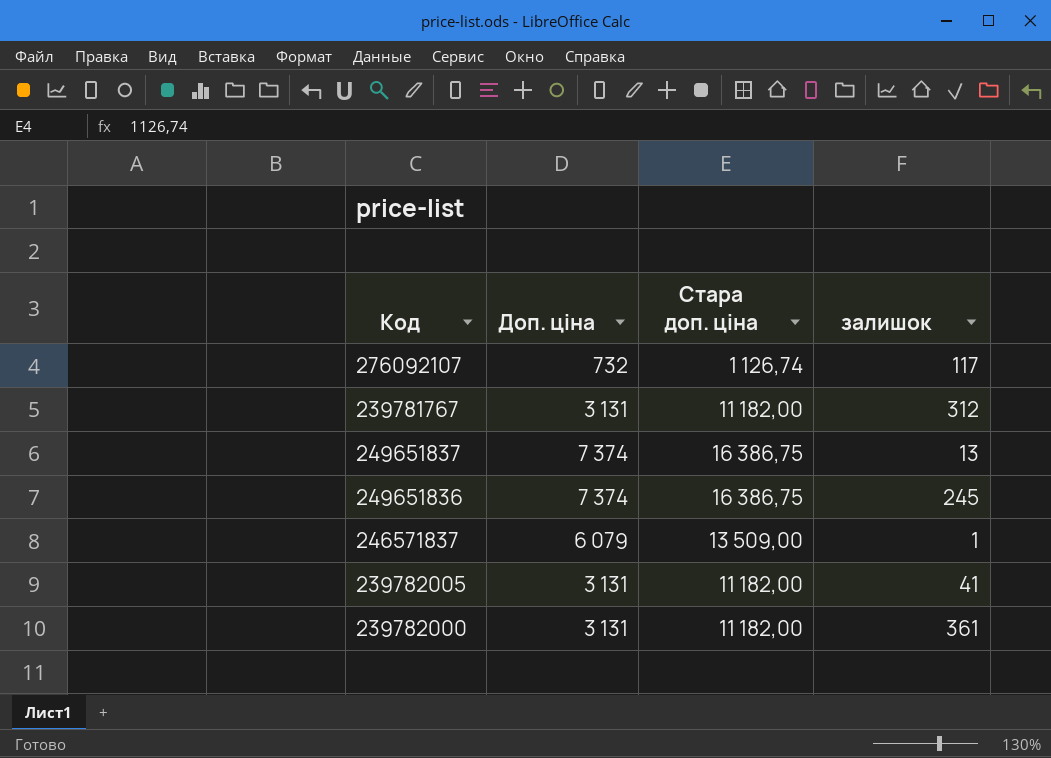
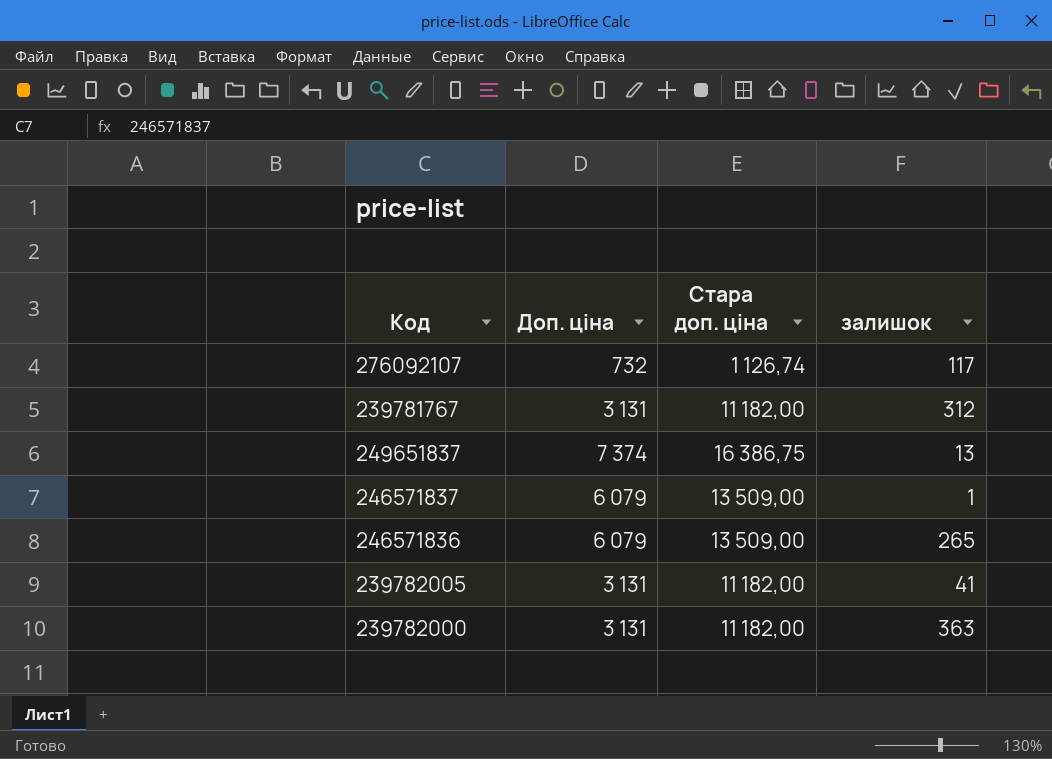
row 249651836: 7 374 | 16 386,75 | 245 -> none
row 246571836: none -> 6 079 | 13 509,00 | 265
239782000 | залишок: 361 -> 363

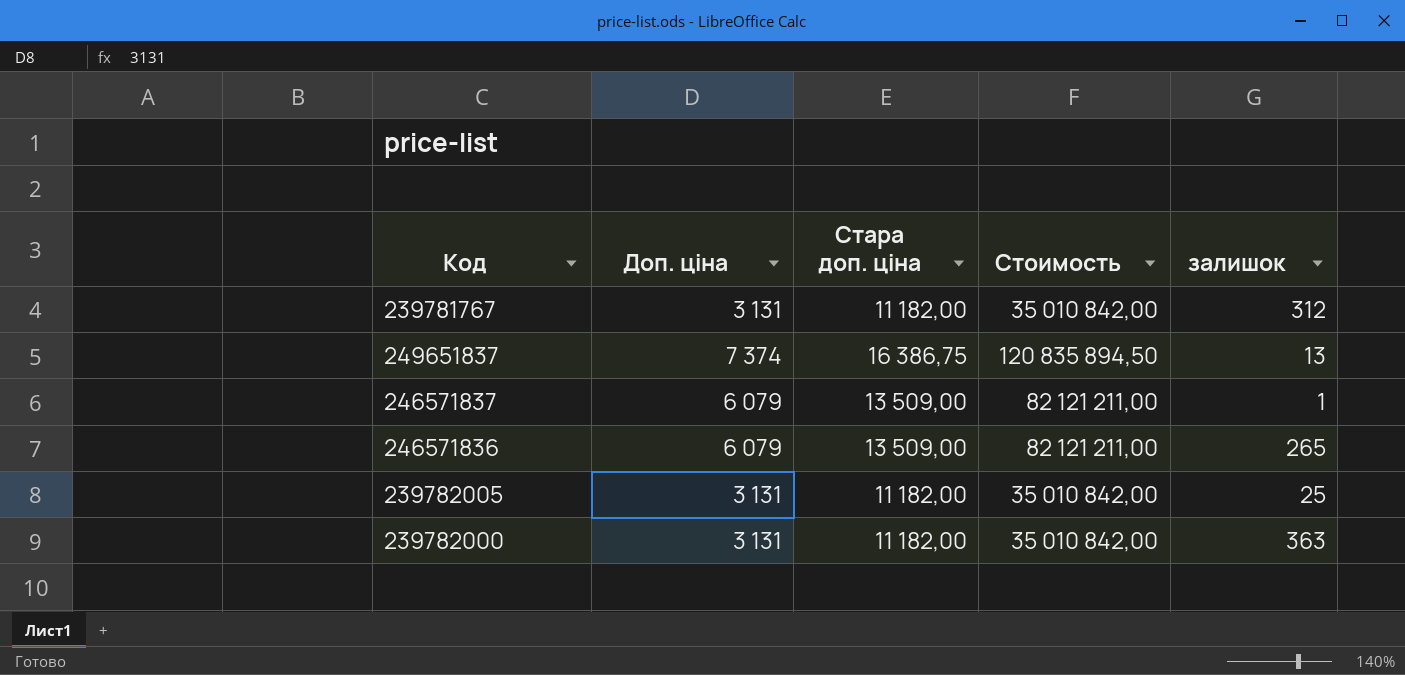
column Стоимость | formula: none -> [Доп. ціна] * [Стара доп. ціна]
row 276092107: 732 | 1 126,74 | 117 -> none
239782005 | залишок: 41 -> 25

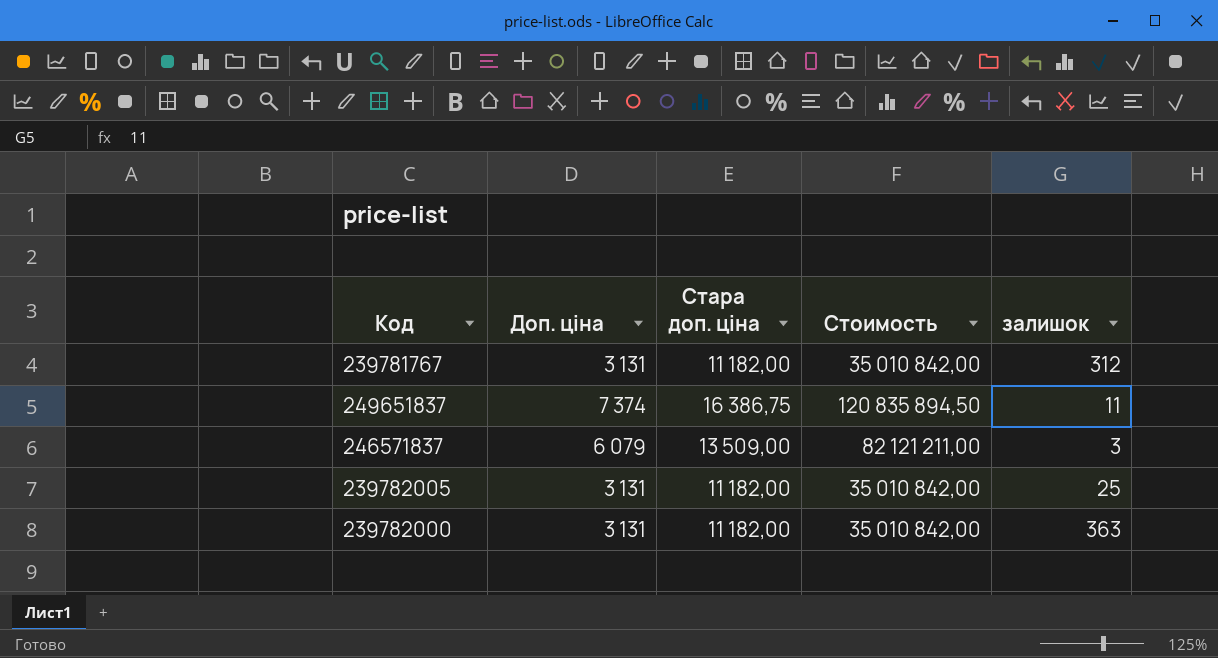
row 246571836: 6 079 | 13 509,00 | 82 121 211,00 | 265 -> none
249651837 | залишок: 13 -> 11
246571837 | залишок: 1 -> 3

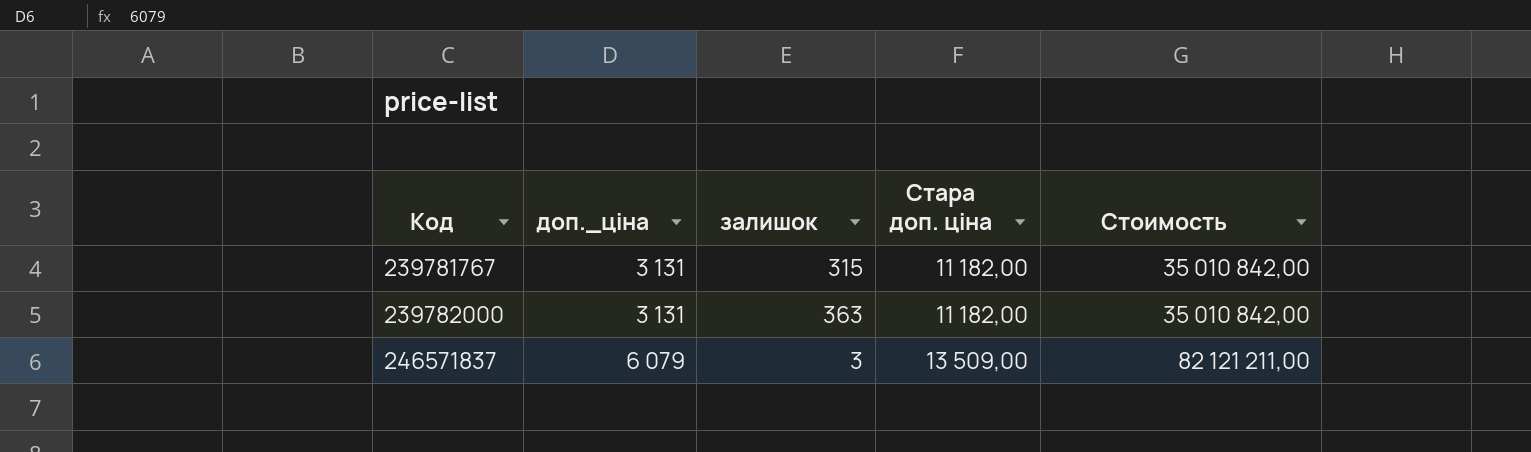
row order: none -> Код ascending
column name: Доп. ціна -> доп._ціна
column залишок | position: 5 -> 3
row 249651837: 7 374 | 16 386,75 | 120 835 894,50 | 11 -> none
row 239782005: 3 131 | 11 182,00 | 35 010 842,00 | 25 -> none
239781767 | залишок: 312 -> 315

